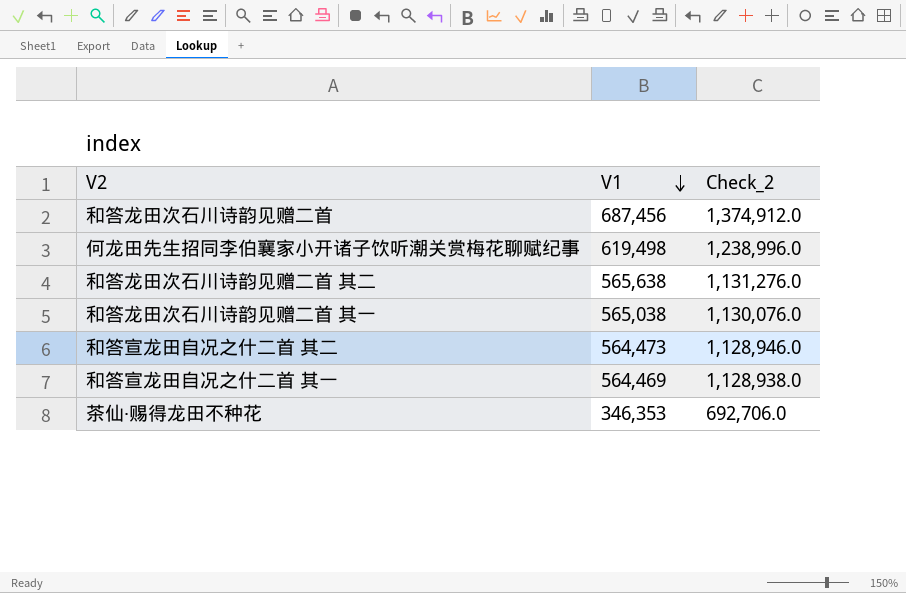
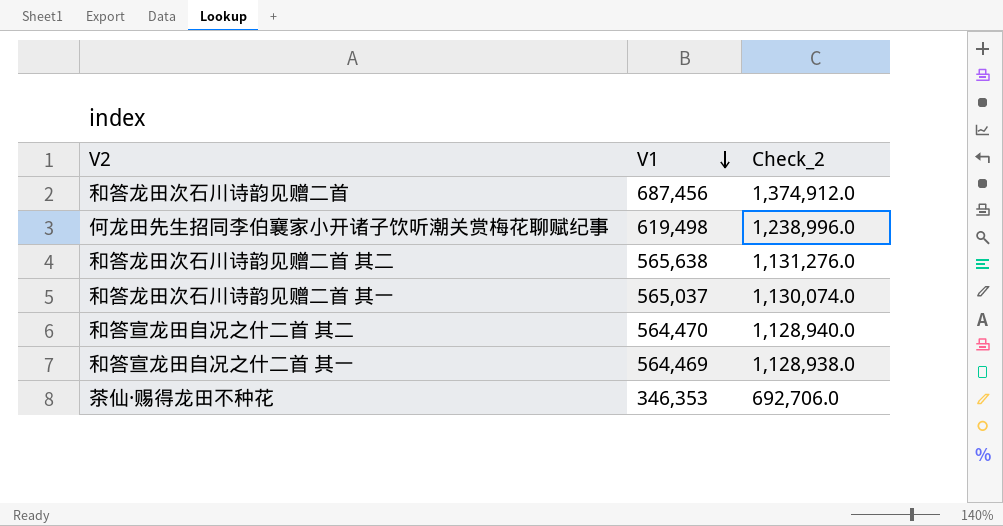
和答龙田次石川诗韵见赠二首 其一 | V1: 565,038 -> 565,037
和答龙田次石川诗韵见赠二首 其一 | Check_2: 1,130,076.0 -> 1,130,074.0
和答宣龙田自况之什二首 其二 | V1: 564,473 -> 564,470
和答宣龙田自况之什二首 其二 | Check_2: 1,128,946.0 -> 1,128,940.0

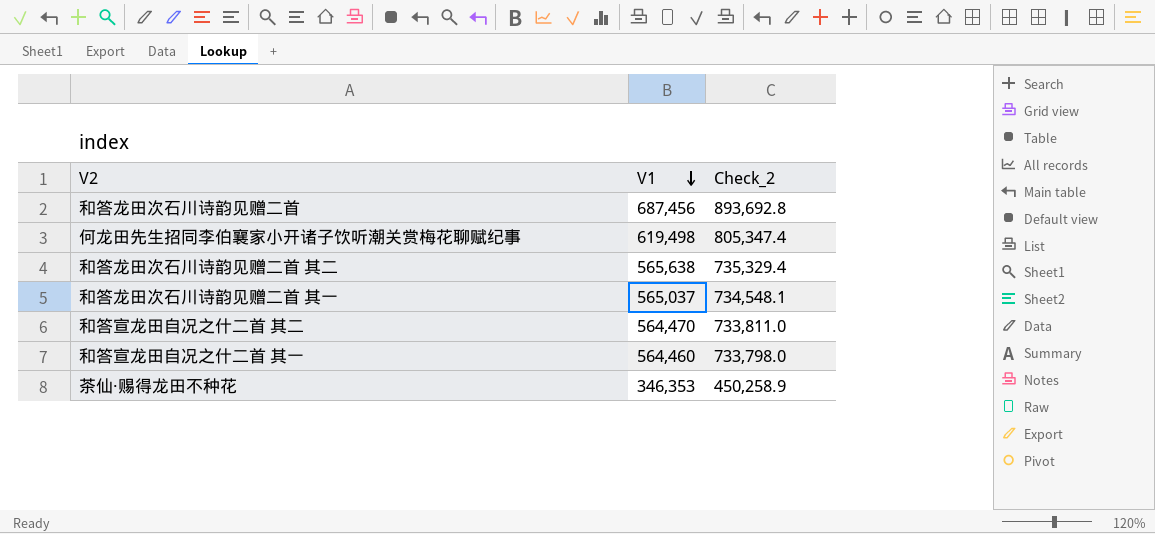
column Check_2 | formula: [V1] * 2 -> [V1] * 1.3
和答宣龙田自况之什二首 其一 | V1: 564,469 -> 564,460

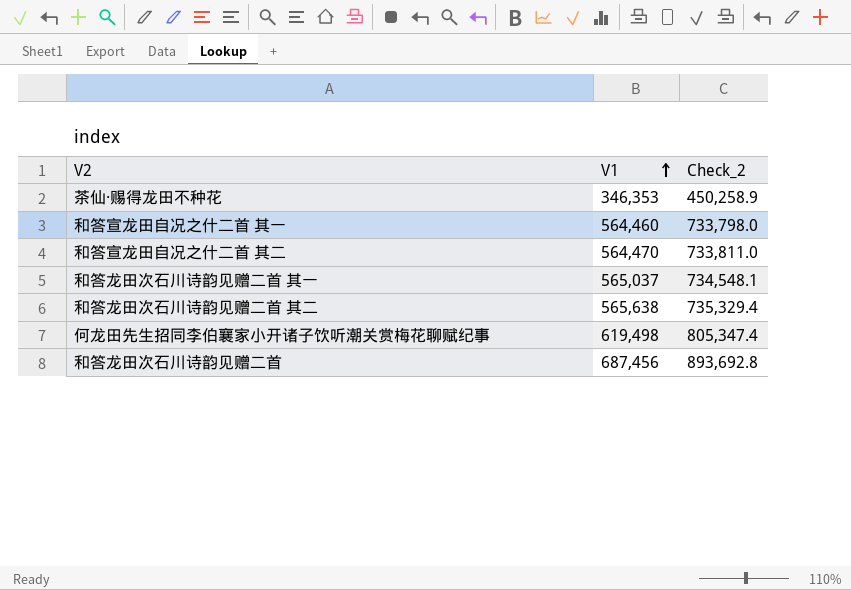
row order: V1 descending -> V1 ascending

